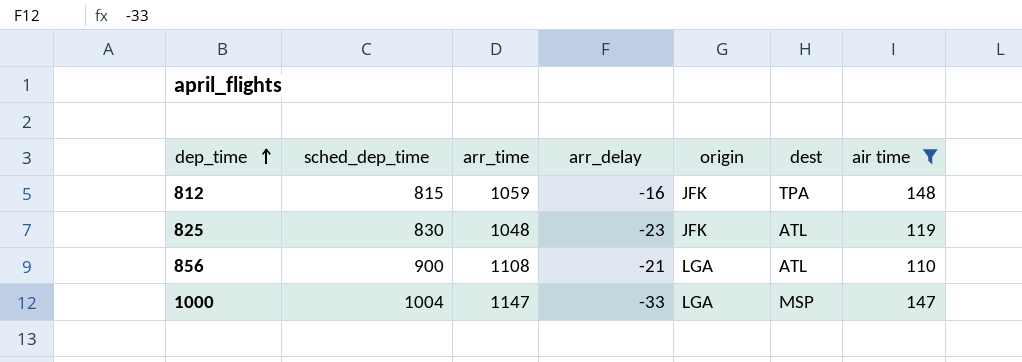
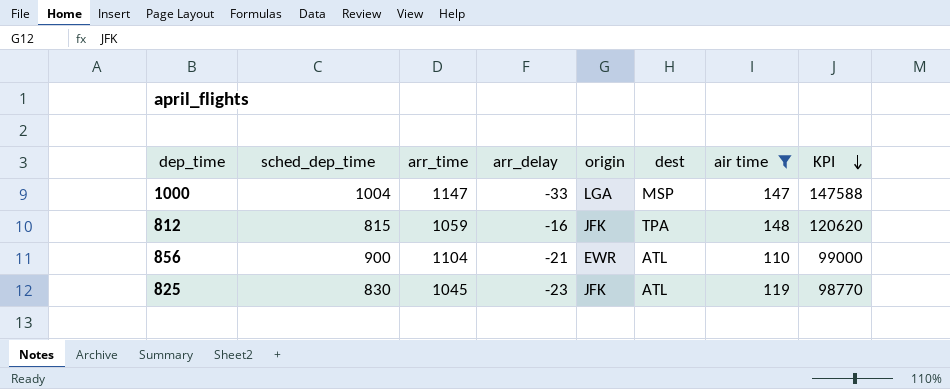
row order: dep_time ascending -> KPI descending
column KPI | formula: none -> [sched_dep_time] * [air time]
856 | arr_time: 1108 -> 1104
856 | origin: LGA -> EWR
825 | arr_time: 1048 -> 1045

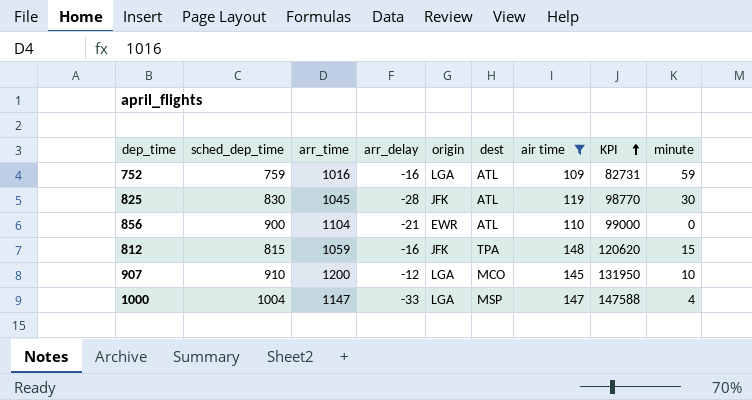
row order: KPI descending -> KPI ascending
column minute | position: none -> 9
row 752: none -> 759 | 1016 | -16 | LGA | ATL | 109 | 82731 | 59
825 | arr_delay: -23 -> -28
row 907: none -> 910 | 1200 | -12 | LGA | MCO | 145 | 131950 | 10

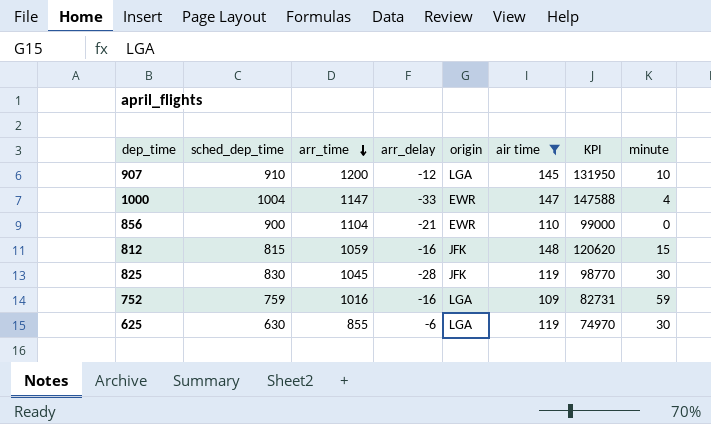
row order: KPI ascending -> arr_time descending
column dest | position: 6 -> none
1000 | origin: LGA -> EWR
row 625: none -> 630 | 855 | -6 | LGA | 119 | 74970 | 30

